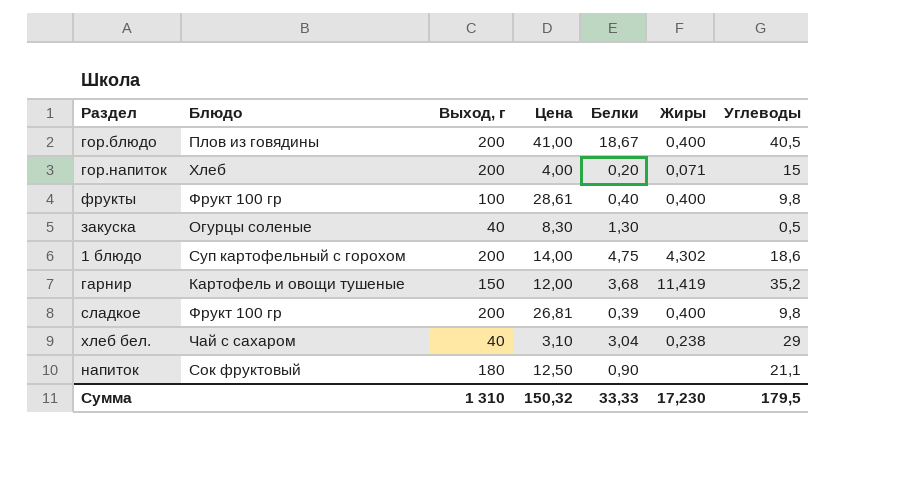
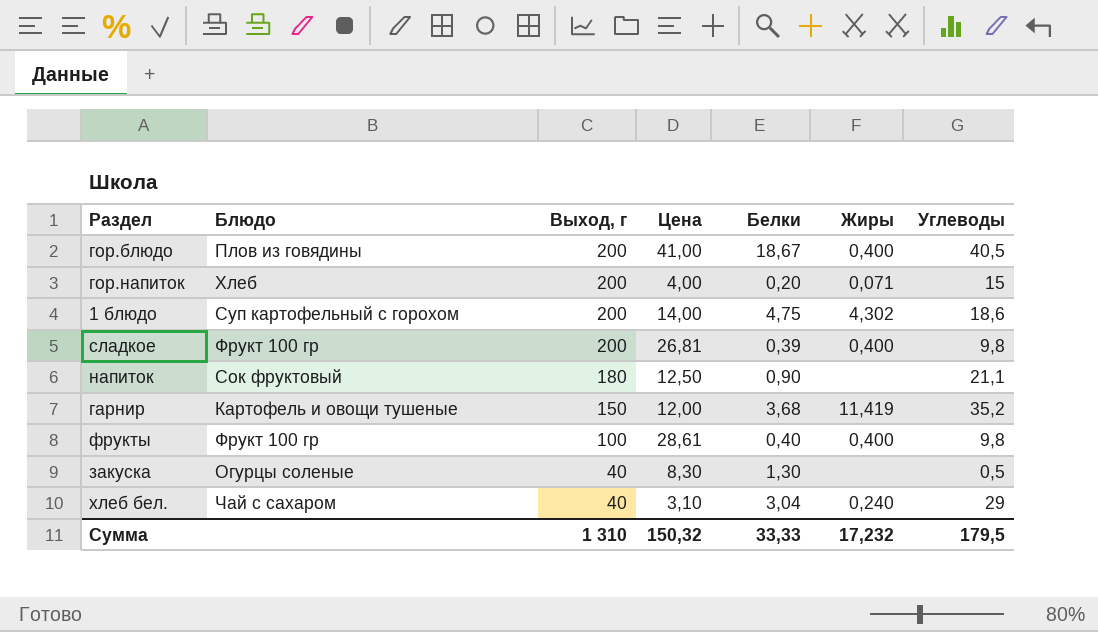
row order: none -> Выход, г descending
хлеб бел. | Жиры: 0,238 -> 0,240
Сумма | Жиры: 17,230 -> 17,232

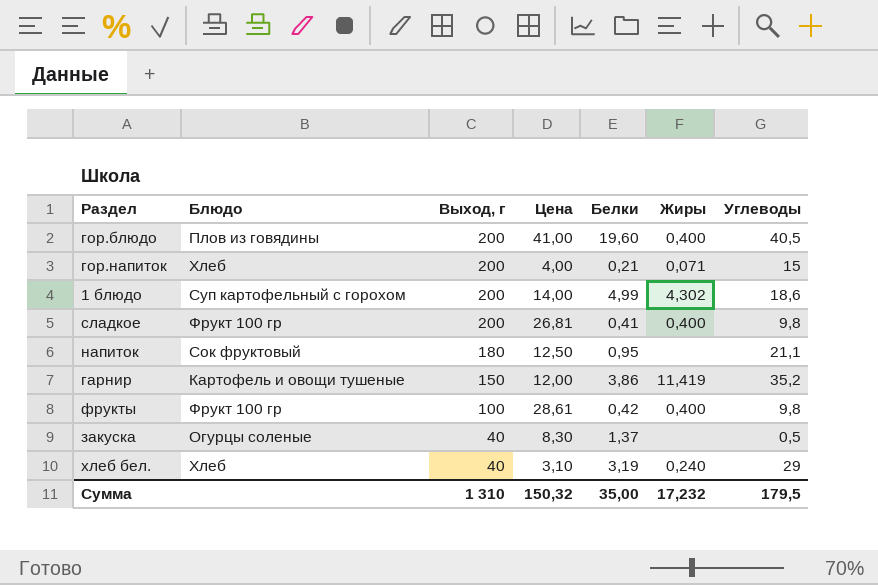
гор.блюдо | Белки: 18,67 -> 19,60
гор.напиток | Белки: 0,20 -> 0,21
1 блюдо | Белки: 4,75 -> 4,99
сладкое | Белки: 0,39 -> 0,41
напиток | Белки: 0,90 -> 0,95
гарнир | Белки: 3,68 -> 3,86
фрукты | Белки: 0,40 -> 0,42
закуска | Белки: 1,30 -> 1,37
хлеб бел. | Блюдо: Чай с сахаром -> Хлеб
хлеб бел. | Белки: 3,04 -> 3,19
Сумма | Белки: 33,33 -> 35,00

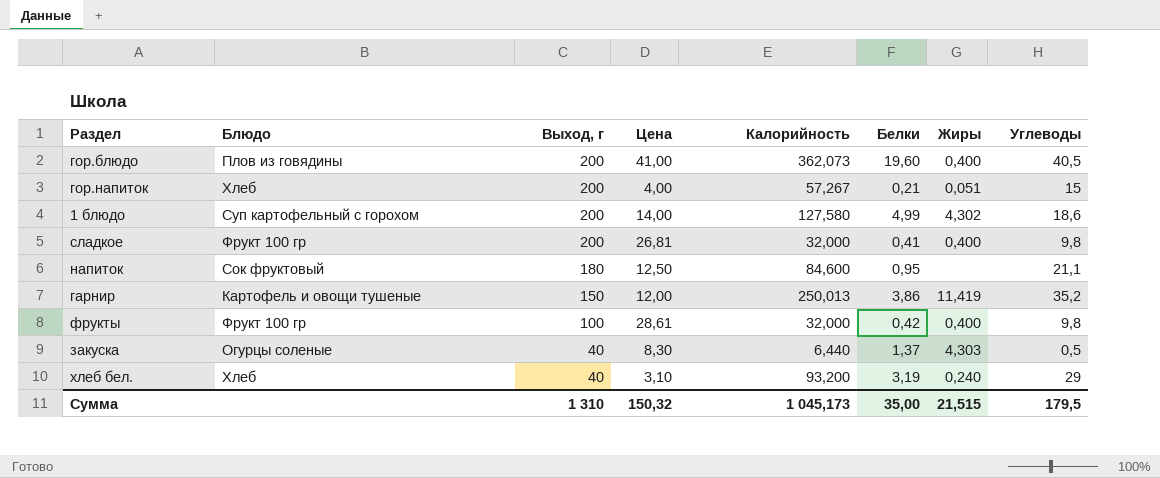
column Калорийность | position: none -> 5
гор.напиток | Жиры: 0,071 -> 0,051
закуска | Жиры: none -> 4,303
Сумма | Жиры: 17,232 -> 21,515

